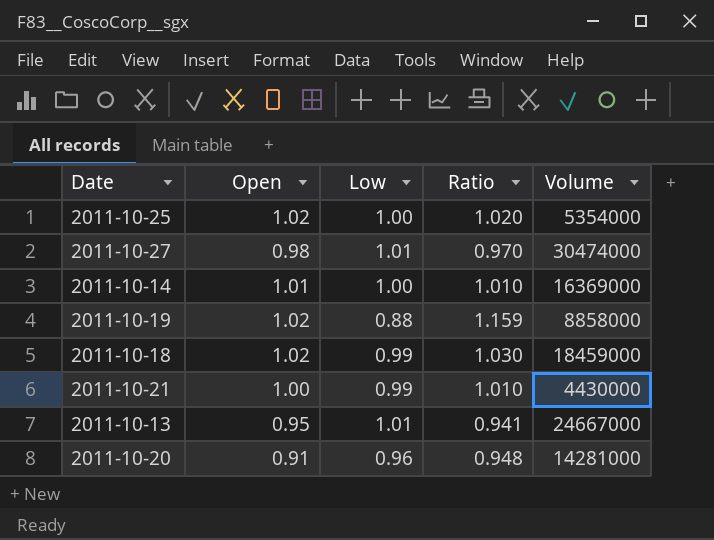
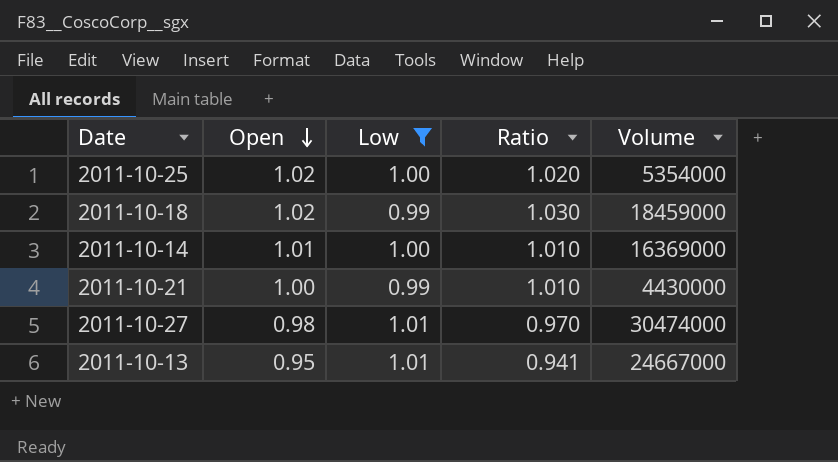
filter: none -> Low >= 0.99
row order: none -> Open descending

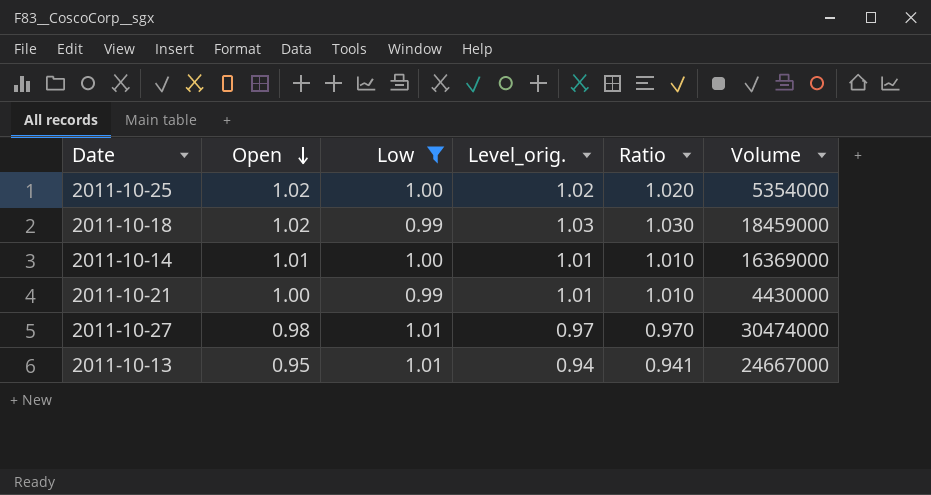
column Level_orig. | formula: none -> [Open] / [Low]

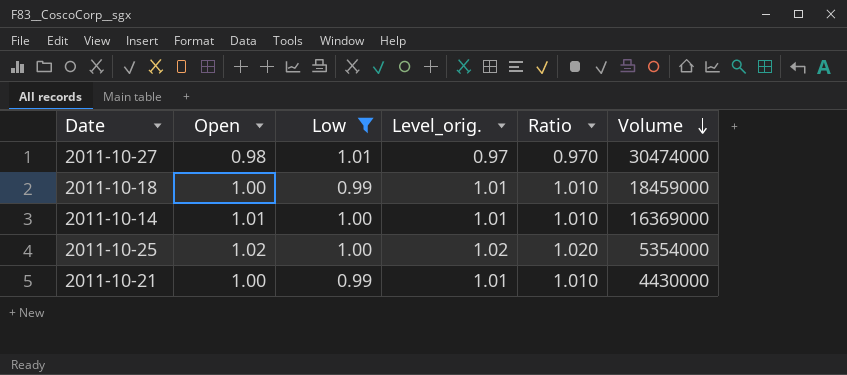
row order: Open descending -> Volume descending
row 2011-10-13: 0.95 | 1.01 | 0.94 | 0.941 | 24667000 -> none
2011-10-18 | Open: 1.02 -> 1.00
2011-10-18 | Level_orig.: 1.03 -> 1.01
2011-10-18 | Ratio: 1.030 -> 1.010

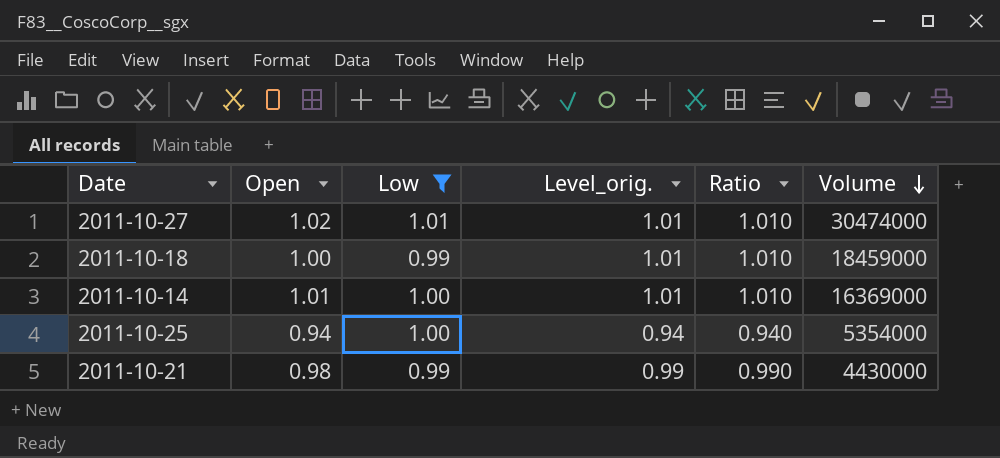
2011-10-27 | Open: 0.98 -> 1.02
2011-10-27 | Level_orig.: 0.97 -> 1.01
2011-10-27 | Ratio: 0.970 -> 1.010
2011-10-25 | Open: 1.02 -> 0.94
2011-10-25 | Level_orig.: 1.02 -> 0.94
2011-10-25 | Ratio: 1.020 -> 0.940
2011-10-21 | Open: 1.00 -> 0.98
2011-10-21 | Level_orig.: 1.01 -> 0.99
2011-10-21 | Ratio: 1.010 -> 0.990

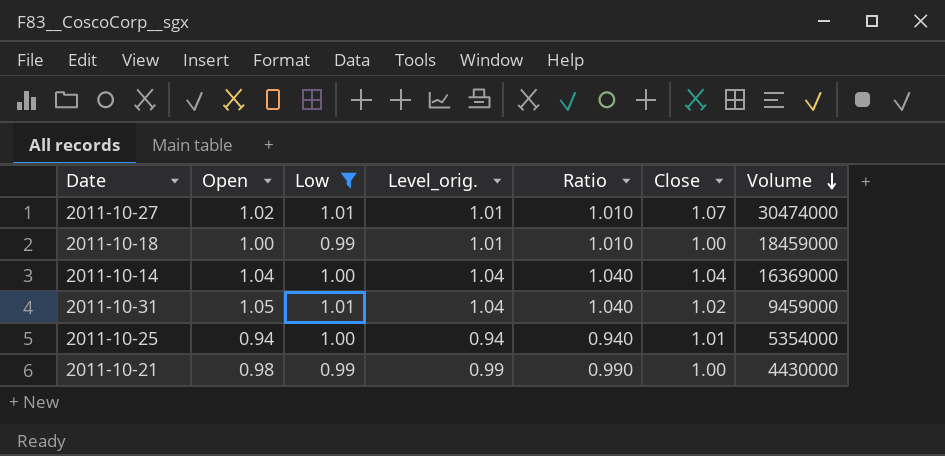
column Close | position: none -> 6
2011-10-14 | Open: 1.01 -> 1.04
2011-10-14 | Level_orig.: 1.01 -> 1.04
2011-10-14 | Ratio: 1.010 -> 1.040
row 2011-10-31: none -> 1.05 | 1.01 | 1.04 | 1.040 | 1.02 | 9459000

